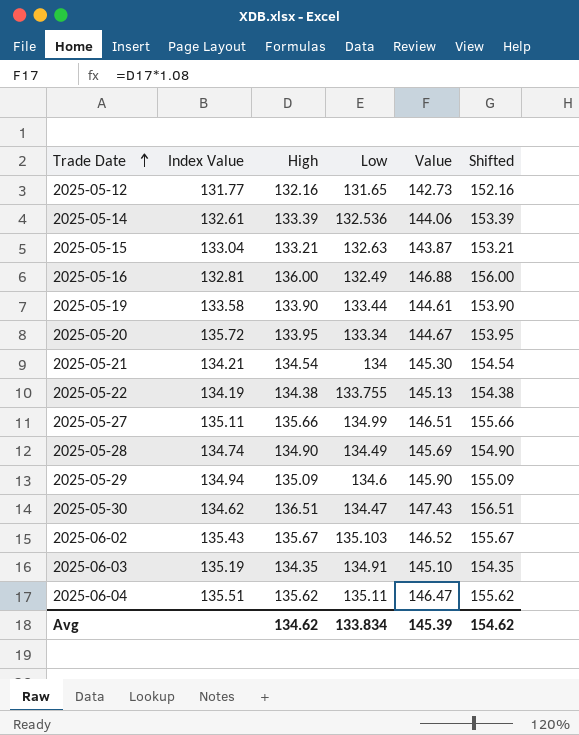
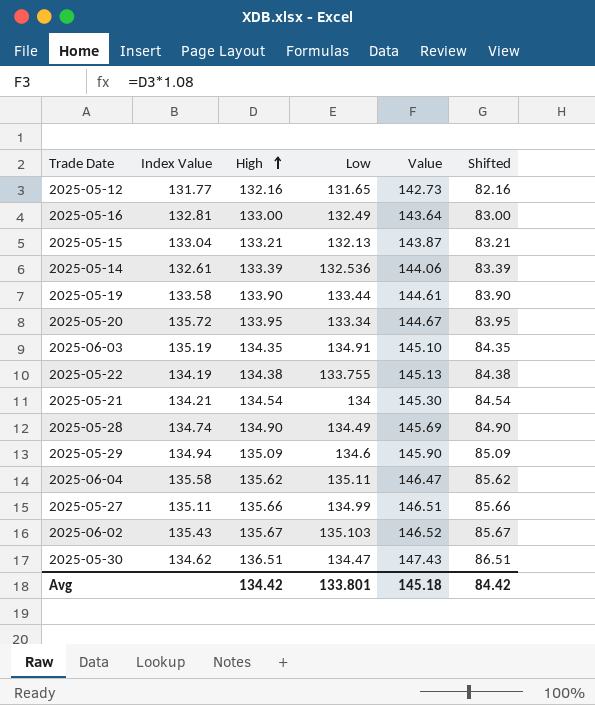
row order: Trade Date ascending -> High ascending
column Shifted | formula: [High] + 20 -> [High] - 50
2025-05-16 | High: 136.00 -> 133.00
2025-05-16 | Value: 146.88 -> 143.64
2025-05-15 | Low: 132.63 -> 132.13
2025-06-04 | Index Value: 135.51 -> 135.58
Avg | High: 134.62 -> 134.42
Avg | Low: 133.834 -> 133.801
Avg | Value: 145.39 -> 145.18
Avg | Shifted: 154.62 -> 84.42

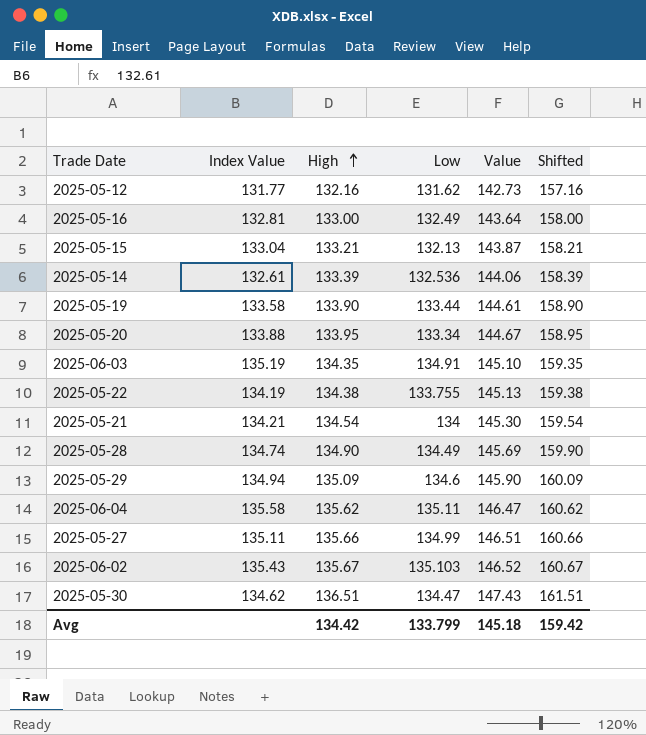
column Shifted | formula: [High] - 50 -> [High] + 25
2025-05-12 | Low: 131.65 -> 131.62
2025-05-20 | Index Value: 135.72 -> 133.88
Avg | Low: 133.801 -> 133.799
Avg | Shifted: 84.42 -> 159.42

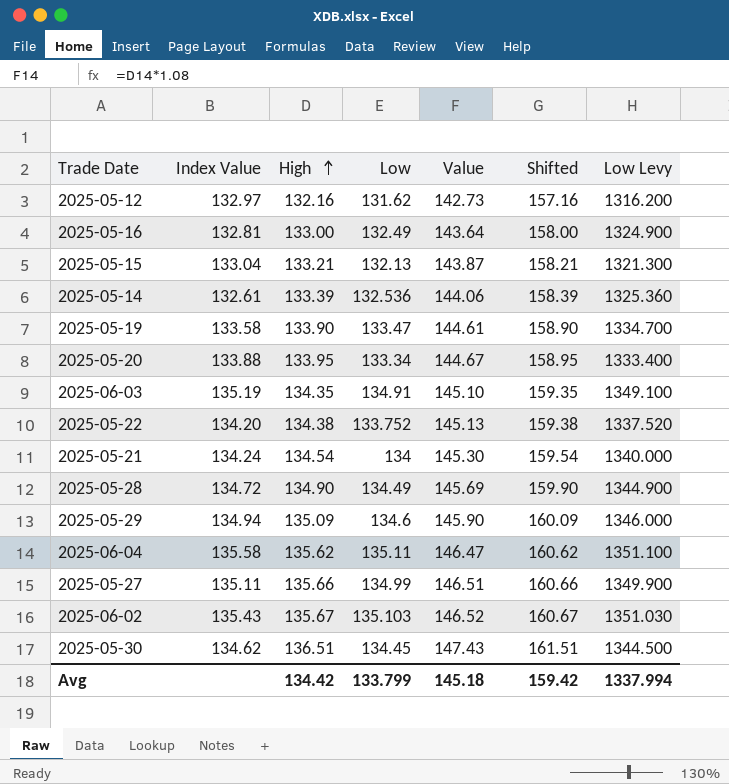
column Low Levy | formula: none -> [Low] * 10
2025-05-12 | Index Value: 131.77 -> 132.97
2025-05-19 | Low: 133.44 -> 133.47
2025-05-22 | Index Value: 134.19 -> 134.20
2025-05-22 | Low: 133.755 -> 133.752
2025-05-21 | Index Value: 134.21 -> 134.24
2025-05-28 | Index Value: 134.74 -> 134.72
2025-05-30 | Low: 134.47 -> 134.45

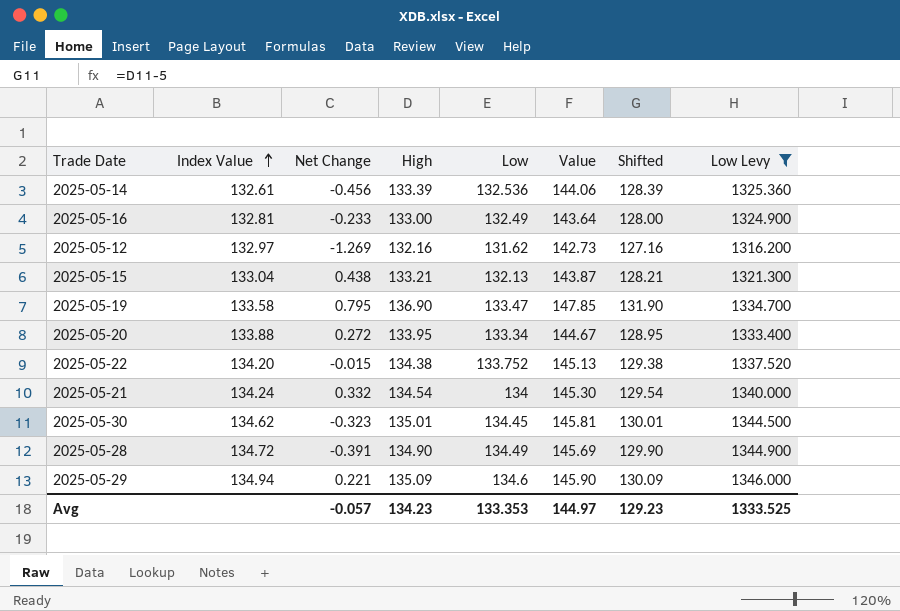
filter: none -> Low Levy <= 1346.000
row order: High ascending -> Index Value ascending
column Net Change | position: none -> 3
column Shifted | formula: [High] + 25 -> [High] - 5
2025-05-19 | High: 133.90 -> 136.90
2025-05-19 | Value: 144.61 -> 147.85
2025-05-30 | High: 136.51 -> 135.01
2025-05-30 | Value: 147.43 -> 145.81
Avg | High: 134.42 -> 134.23
Avg | Low: 133.799 -> 133.353
Avg | Value: 145.18 -> 144.97
Avg | Shifted: 159.42 -> 129.23
Avg | Low Levy: 1337.994 -> 1333.525

